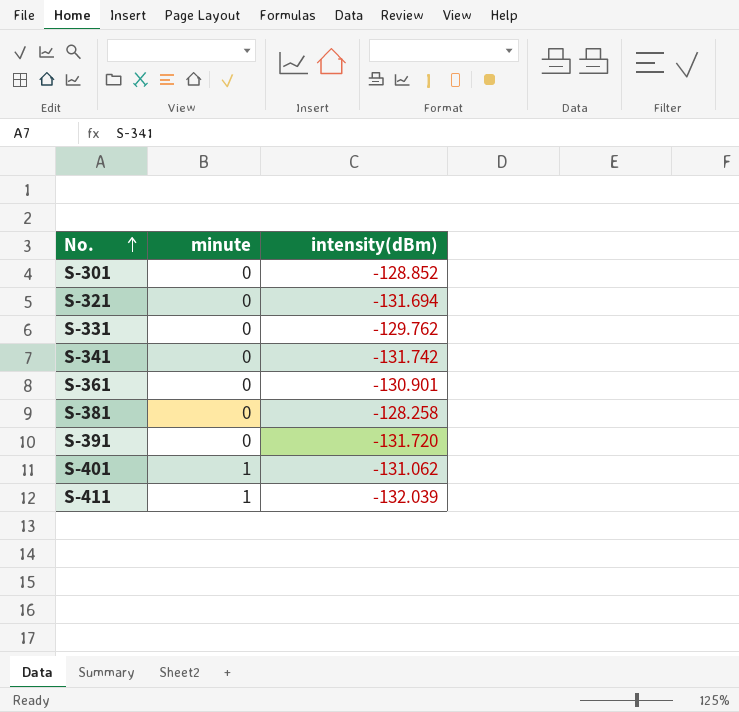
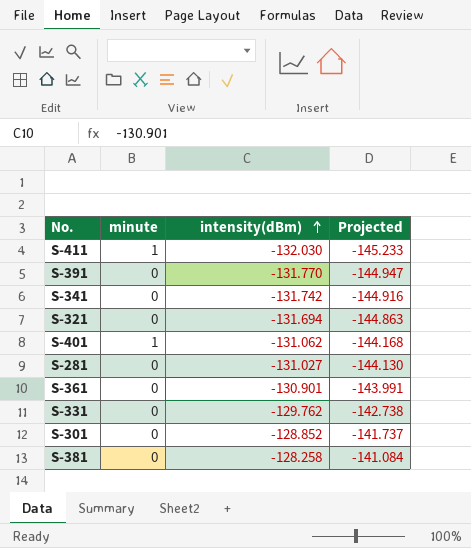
row order: No. ascending -> intensity(dBm) ascending
column Projected | formula: none -> [intensity(dBm)] * 1.1
S-411 | intensity(dBm): -132.039 -> -132.030
S-391 | intensity(dBm): -131.720 -> -131.770
row S-281: none -> 0 | -131.027 | -144.130

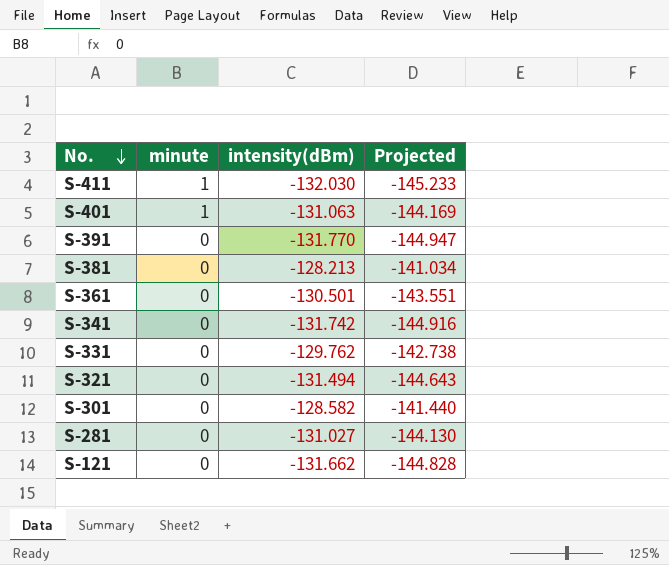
row order: intensity(dBm) ascending -> No. descending
S-401 | intensity(dBm): -131.062 -> -131.063
S-401 | Projected: -144.168 -> -144.169
S-381 | intensity(dBm): -128.258 -> -128.213
S-381 | Projected: -141.084 -> -141.034
S-361 | intensity(dBm): -130.901 -> -130.501
S-361 | Projected: -143.991 -> -143.551
S-321 | intensity(dBm): -131.694 -> -131.494
S-321 | Projected: -144.863 -> -144.643
S-301 | intensity(dBm): -128.852 -> -128.582
S-301 | Projected: -141.737 -> -141.440
row S-121: none -> 0 | -131.662 | -144.828

